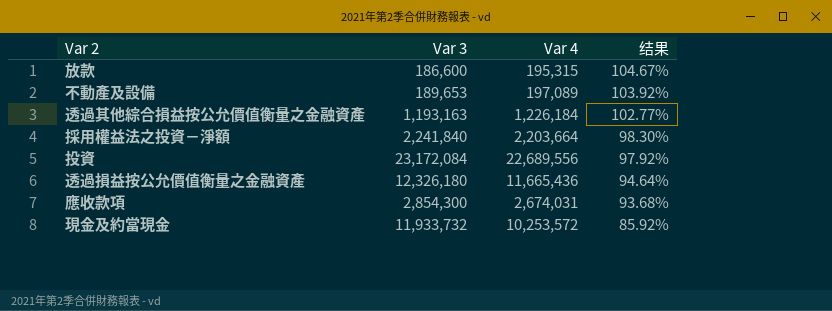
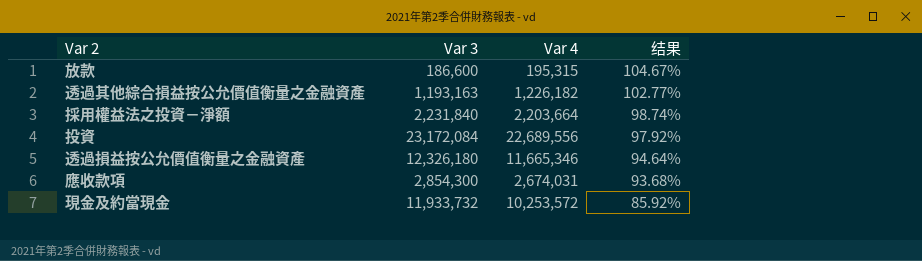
row 不動產及設備: 189,653 | 197,089 | 103.92% -> none
透過其他綜合損益按公允價值衡量之金融資產 | Var 4: 1,226,184 -> 1,226,182
採用權益法之投資－淨額 | Var 3: 2,241,840 -> 2,231,840
採用權益法之投資－淨額 | 结果: 98.30% -> 98.74%
透過損益按公允價值衡量之金融資產 | Var 4: 11,665,436 -> 11,665,346

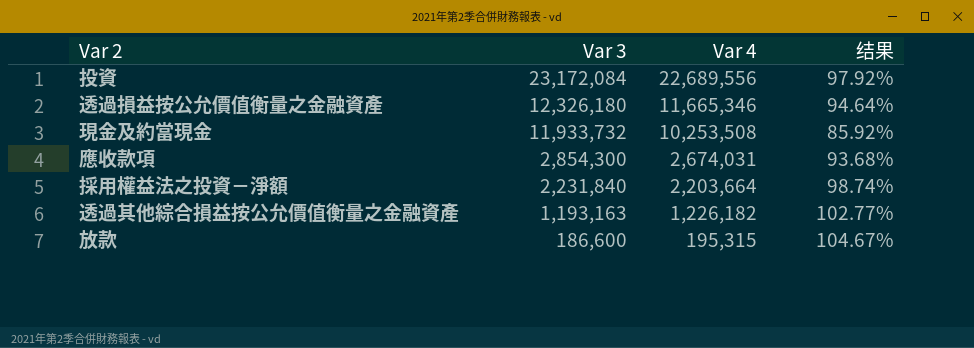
row order: 结果 descending -> Var 3 descending
現金及約當現金 | Var 4: 10,253,572 -> 10,253,508

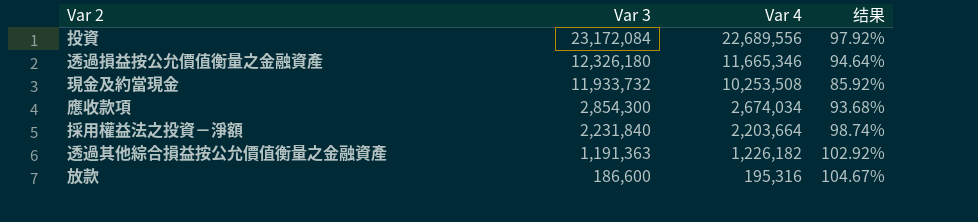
應收款項 | Var 4: 2,674,031 -> 2,674,034
透過其他綜合損益按公允價值衡量之金融資產 | Var 3: 1,193,163 -> 1,191,363
透過其他綜合損益按公允價值衡量之金融資產 | 结果: 102.77% -> 102.92%
放款 | Var 4: 195,315 -> 195,316

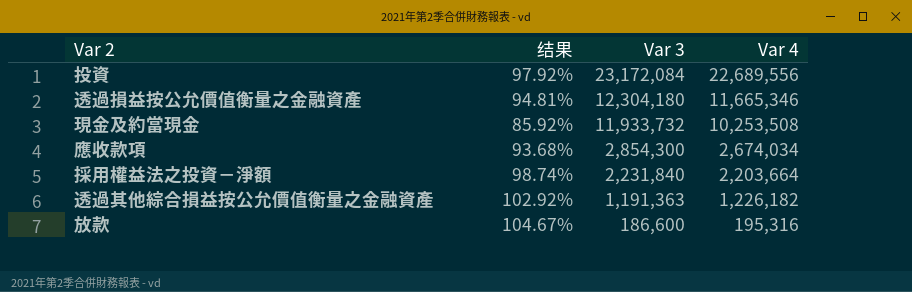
column 结果 | position: 4 -> 2
透過損益按公允價值衡量之金融資產 | 结果: 94.64% -> 94.81%
透過損益按公允價值衡量之金融資產 | Var 3: 12,326,180 -> 12,304,180

